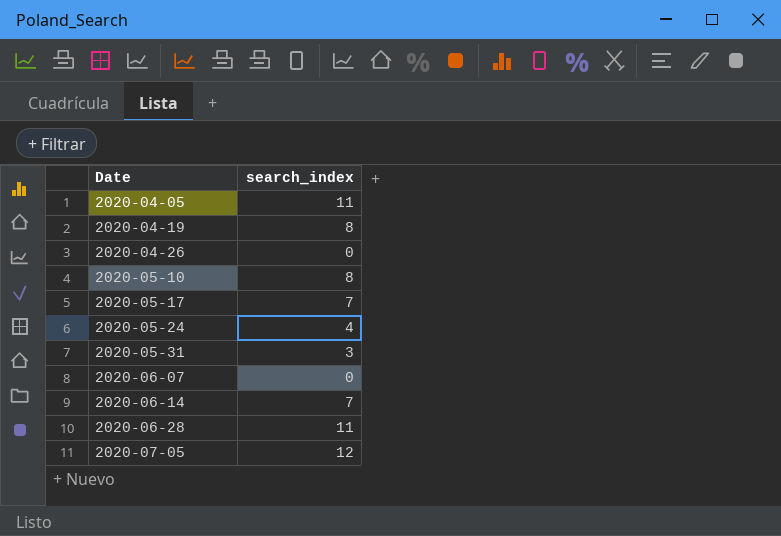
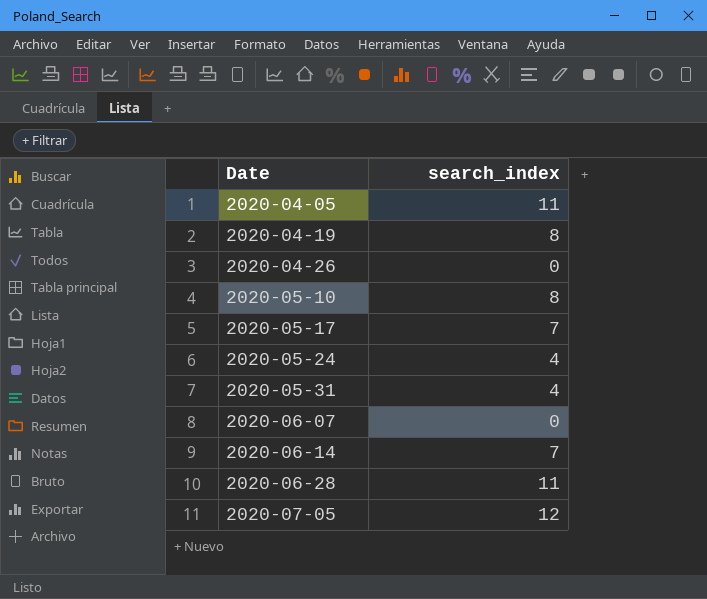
2020-05-31 | search_index: 3 -> 4

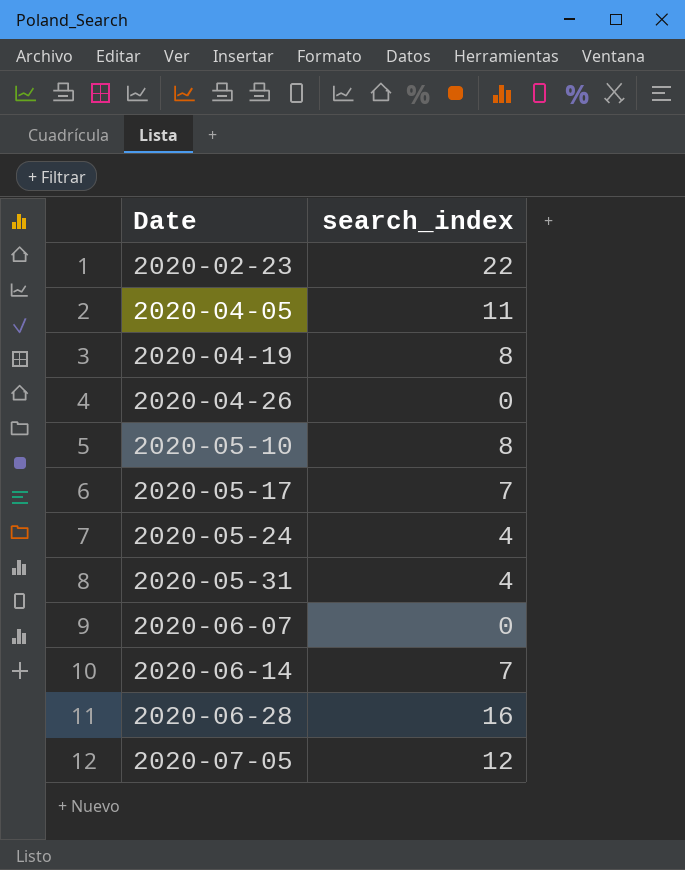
row 2020-02-23: none -> 22
2020-06-28 | search_index: 11 -> 16

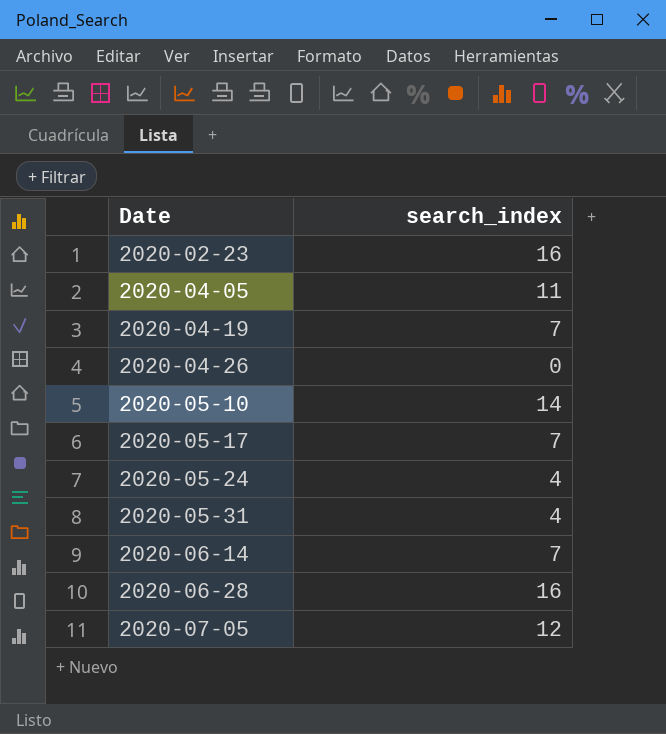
row 2020-06-07: 0 -> none
2020-02-23 | search_index: 22 -> 16
2020-04-19 | search_index: 8 -> 7
2020-05-10 | search_index: 8 -> 14

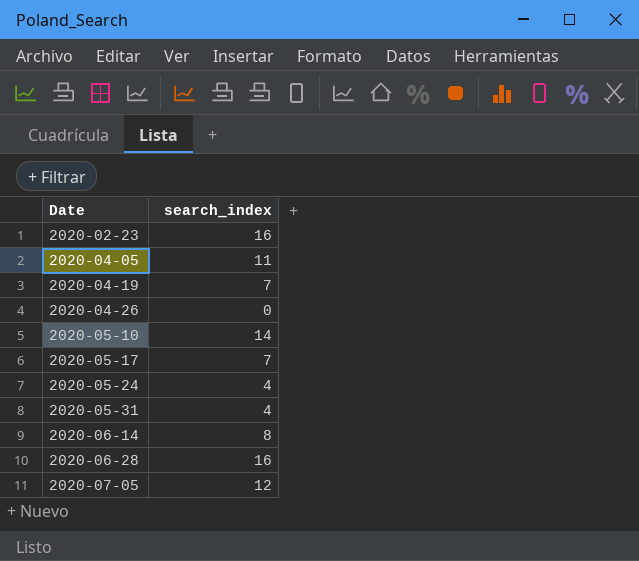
2020-06-14 | search_index: 7 -> 8

